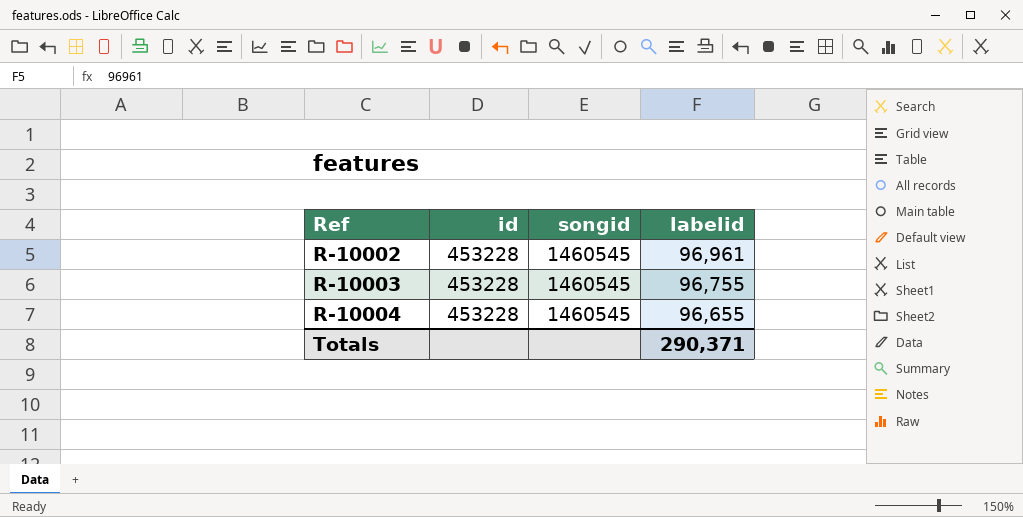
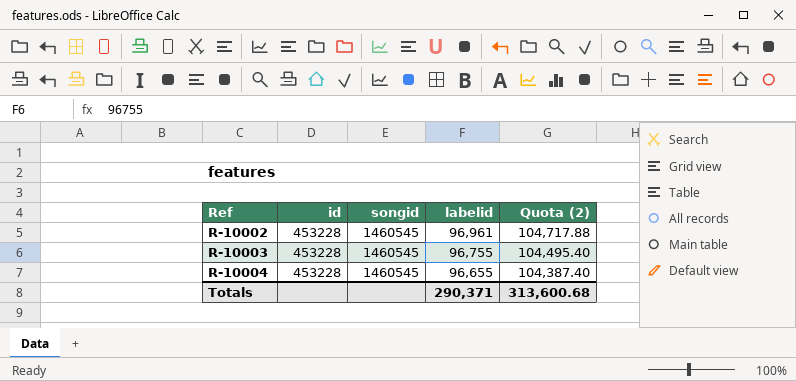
column Quota (2) | formula: none -> [labelid] * 1.08

